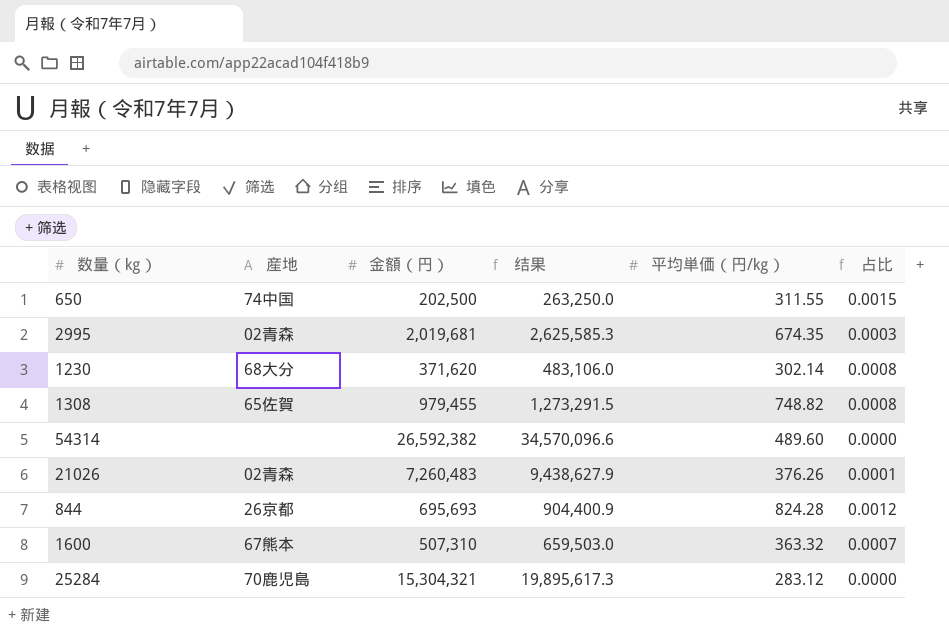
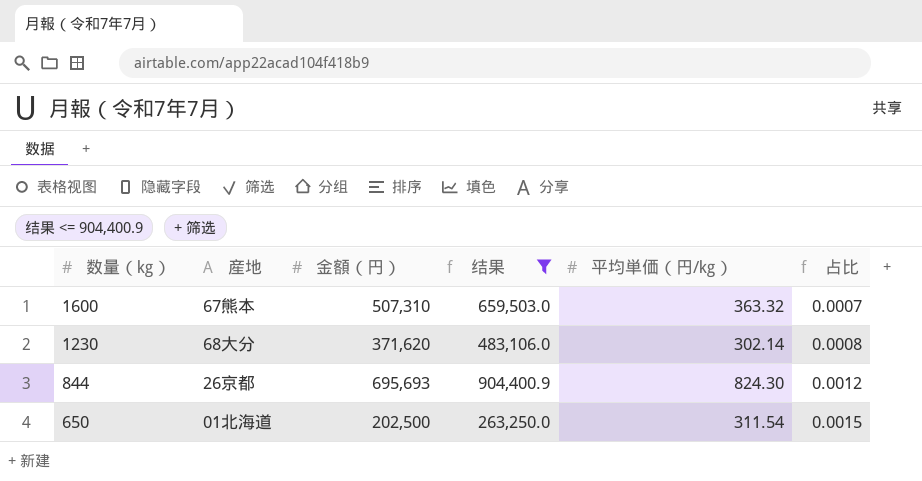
filter: none -> 结果 <= 904,400.9
row order: none -> 数量（㎏） descending
844 | 平均単価（円/㎏）: 824.28 -> 824.30
650 | 産地: 74中国 -> 01北海道
650 | 平均単価（円/㎏）: 311.55 -> 311.54

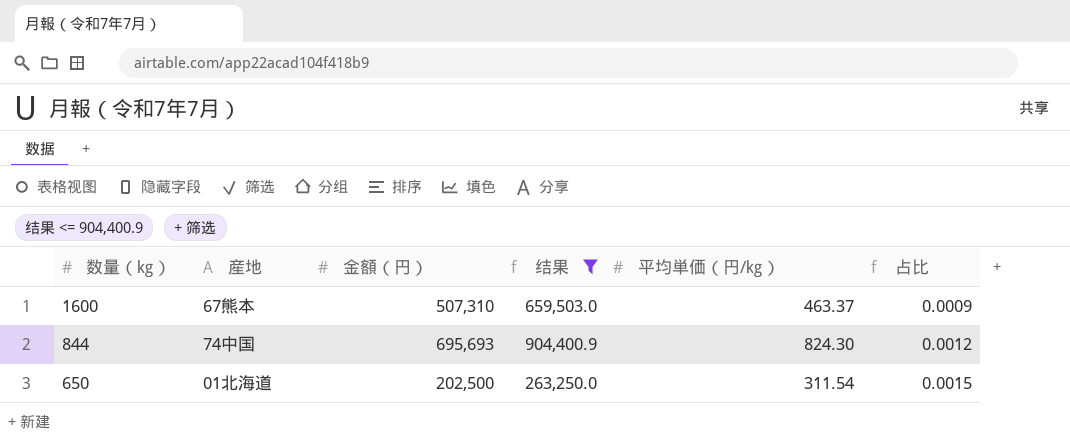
row 1230: 68大分 | 371,620 | 483,106.0 | 302.14 | 0.0008 -> none
1600 | 平均単価（円/㎏）: 363.32 -> 463.37
1600 | 占比: 0.0007 -> 0.0009
844 | 産地: 26京都 -> 74中国

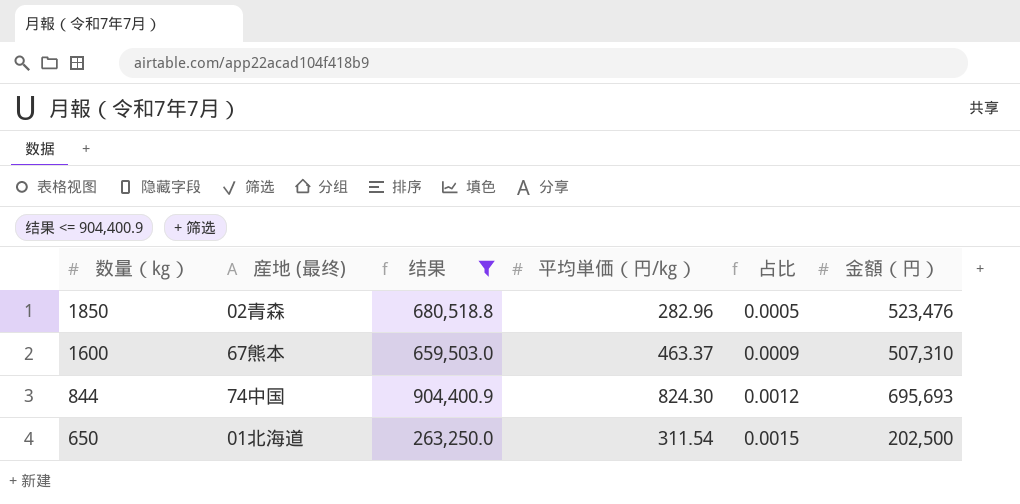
column name: 産地 -> 産地 (最终)
column 金額（円） | position: 3 -> 6
row 1850: none -> 02青森 | 680,518.8 | 282.96 | 0.0005 | 523,476

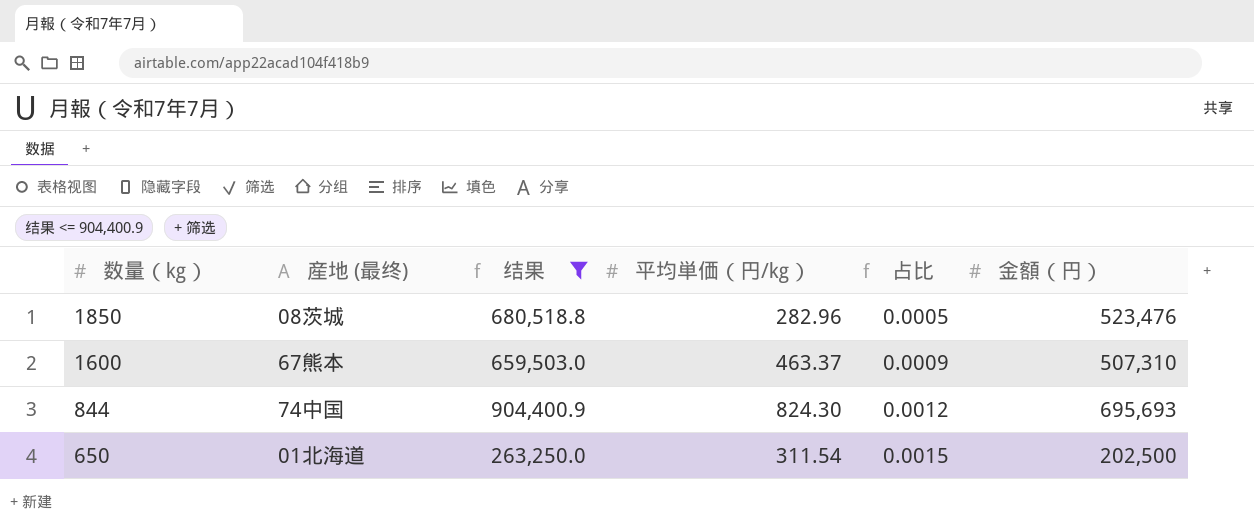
1850 | 産地 (最终): 02青森 -> 08茨城

